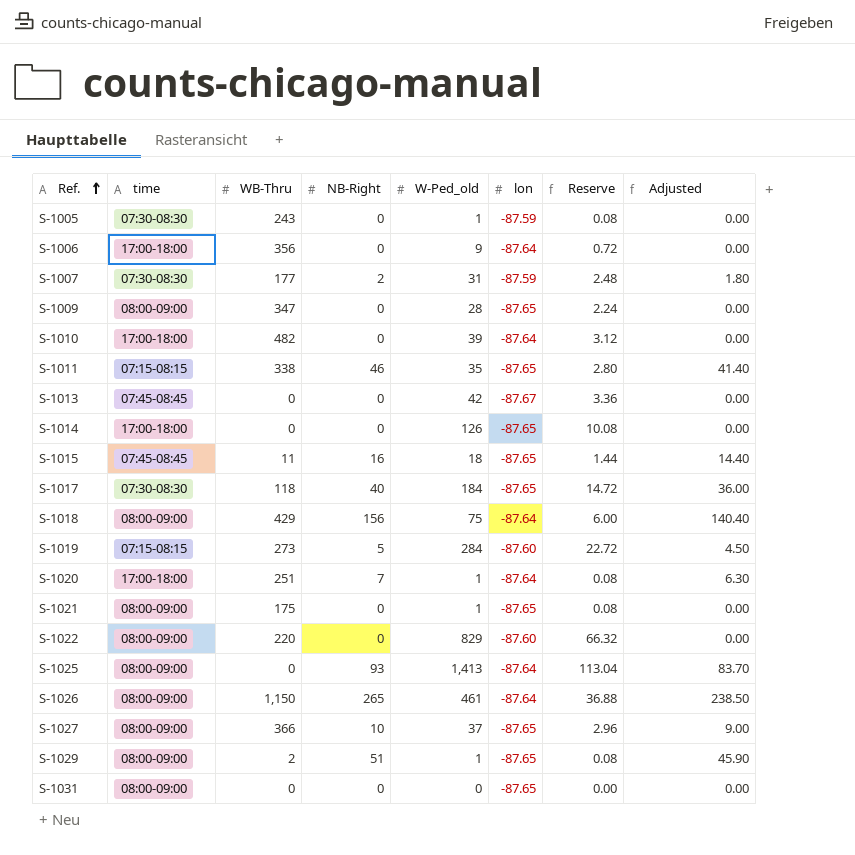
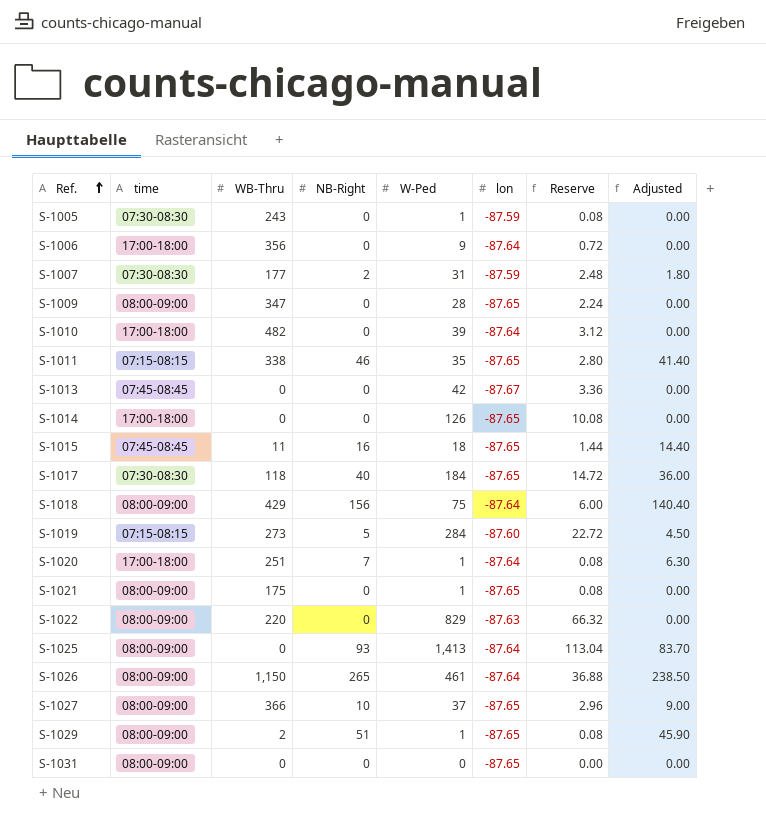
column name: W-Ped_old -> W-Ped
S-1022 | lon: -87.60 -> -87.63

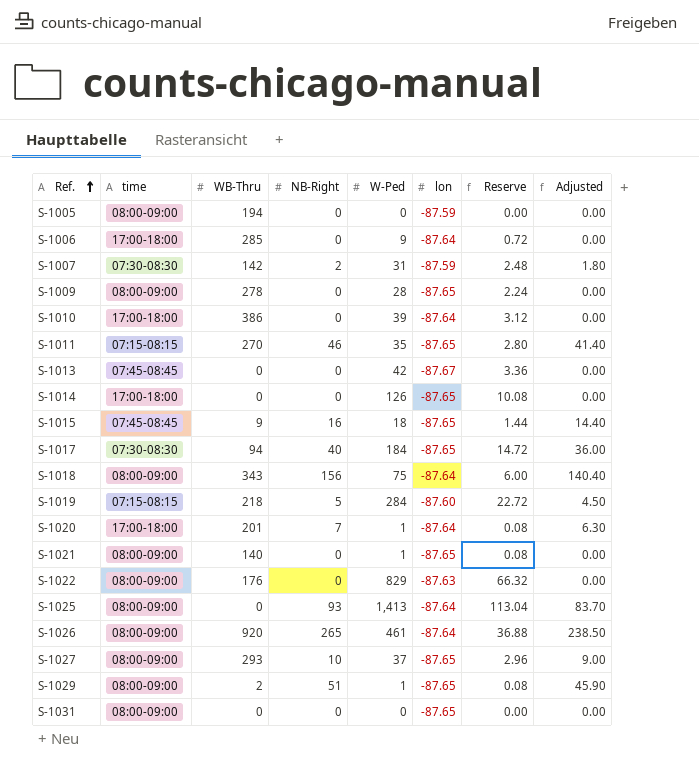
S-1005 | time: 07:30-08:30 -> 08:00-09:00
S-1005 | WB-Thru: 243 -> 194
S-1005 | W-Ped: 1 -> 0
S-1005 | Reserve: 0.08 -> 0.00
S-1006 | WB-Thru: 356 -> 285
S-1007 | WB-Thru: 177 -> 142
S-1009 | WB-Thru: 347 -> 278
S-1010 | WB-Thru: 482 -> 386
S-1011 | WB-Thru: 338 -> 270
S-1015 | WB-Thru: 11 -> 9
S-1017 | WB-Thru: 118 -> 94
S-1018 | WB-Thru: 429 -> 343
S-1019 | WB-Thru: 273 -> 218
S-1020 | WB-Thru: 251 -> 201
S-1021 | WB-Thru: 175 -> 140
S-1022 | WB-Thru: 220 -> 176
S-1026 | WB-Thru: 1,150 -> 920
S-1027 | WB-Thru: 366 -> 293

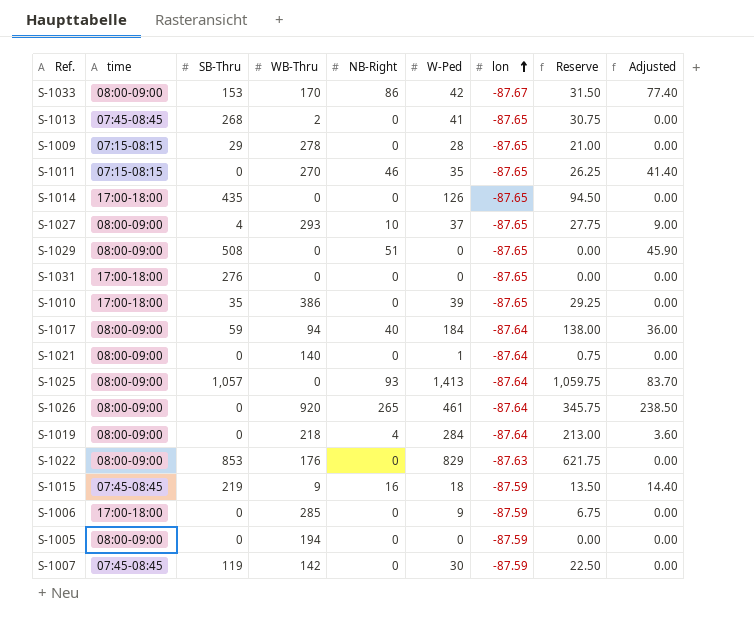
row order: Ref. ascending -> lon ascending
column SB-Thru | position: none -> 3
column Reserve | formula: [W-Ped] * 0.08 -> [W-Ped] * 0.75
row S-1018: 08:00-09:00 | 343 | 156 | 75 | -87.64 | 6.00 | 140.40 -> none
row S-1020: 17:00-18:00 | 201 | 7 | 1 | -87.64 | 0.08 | 6.30 -> none
row S-1033: none -> 08:00-09:00 | 153 | 170 | 86 | 42 | -87.67 | 31.50 | 77.40
S-1013 | WB-Thru: 0 -> 2
S-1013 | W-Ped: 42 -> 41
S-1013 | lon: -87.67 -> -87.65
S-1009 | time: 08:00-09:00 -> 07:15-08:15
S-1029 | WB-Thru: 2 -> 0
S-1029 | W-Ped: 1 -> 0
S-1031 | time: 08:00-09:00 -> 17:00-18:00
S-1010 | lon: -87.64 -> -87.65
S-1017 | time: 07:30-08:30 -> 08:00-09:00
S-1017 | lon: -87.65 -> -87.64
S-1021 | lon: -87.65 -> -87.64
S-1019 | time: 07:15-08:15 -> 08:00-09:00
S-1019 | NB-Right: 5 -> 4
S-1019 | lon: -87.60 -> -87.64
S-1019 | Adjusted: 4.50 -> 3.60
S-1015 | lon: -87.65 -> -87.59
S-1006 | lon: -87.64 -> -87.59
S-1007 | time: 07:30-08:30 -> 07:45-08:45
S-1007 | NB-Right: 2 -> 0
S-1007 | W-Ped: 31 -> 30
S-1007 | Adjusted: 1.80 -> 0.00

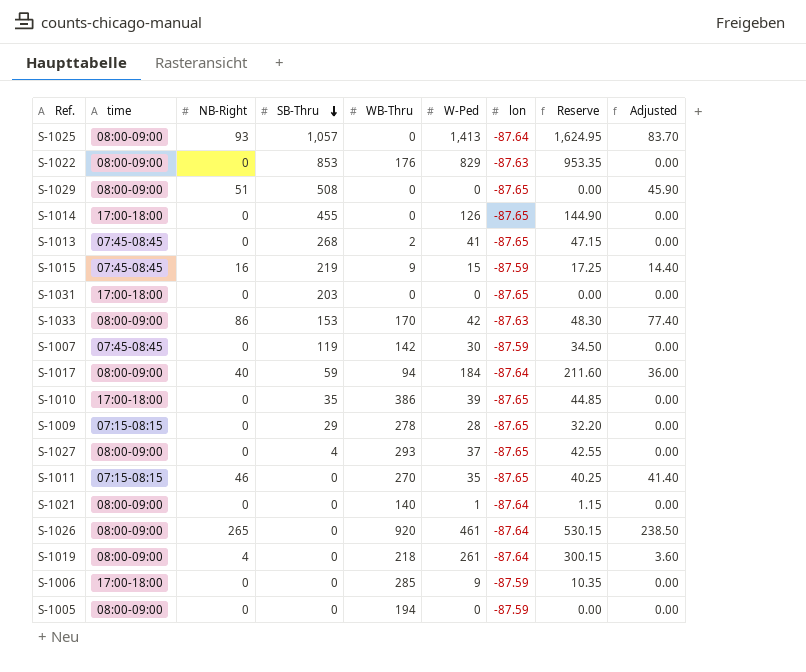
row order: lon ascending -> SB-Thru descending
column NB-Right | position: 5 -> 3
column Reserve | formula: [W-Ped] * 0.75 -> [W-Ped] * 1.15
S-1014 | SB-Thru: 435 -> 455
S-1015 | W-Ped: 18 -> 15
S-1031 | SB-Thru: 276 -> 203
S-1033 | lon: -87.67 -> -87.63
S-1027 | NB-Right: 10 -> 0
S-1027 | Adjusted: 9.00 -> 0.00
S-1019 | W-Ped: 284 -> 261

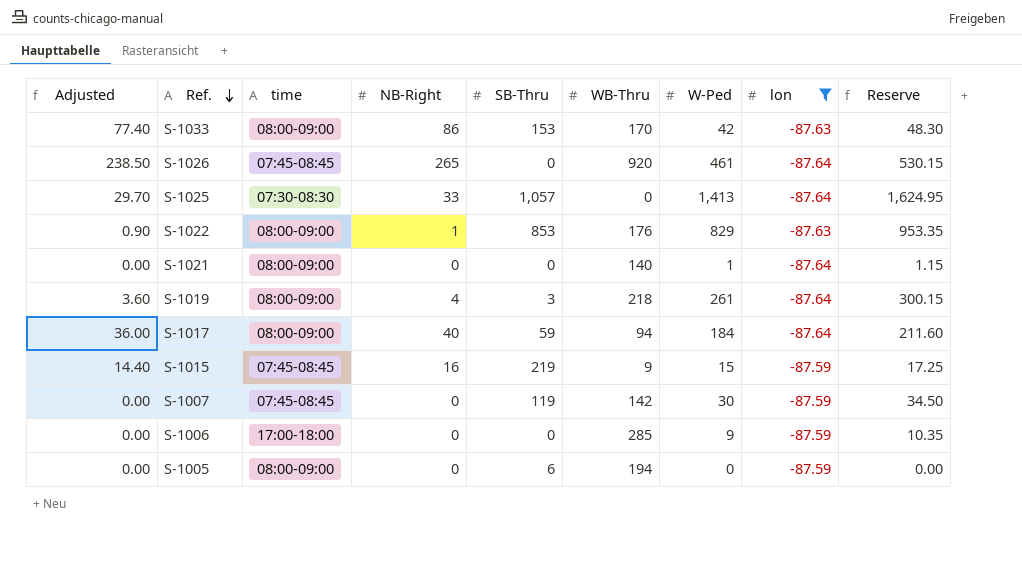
filter: none -> lon != -87.65
row order: SB-Thru descending -> Ref. descending
column Adjusted | position: 9 -> 1
S-1026 | time: 08:00-09:00 -> 07:45-08:45
S-1025 | Adjusted: 83.70 -> 29.70
S-1025 | time: 08:00-09:00 -> 07:30-08:30
S-1025 | NB-Right: 93 -> 33
S-1022 | Adjusted: 0.00 -> 0.90
S-1022 | NB-Right: 0 -> 1
S-1019 | SB-Thru: 0 -> 3
S-1005 | SB-Thru: 0 -> 6

